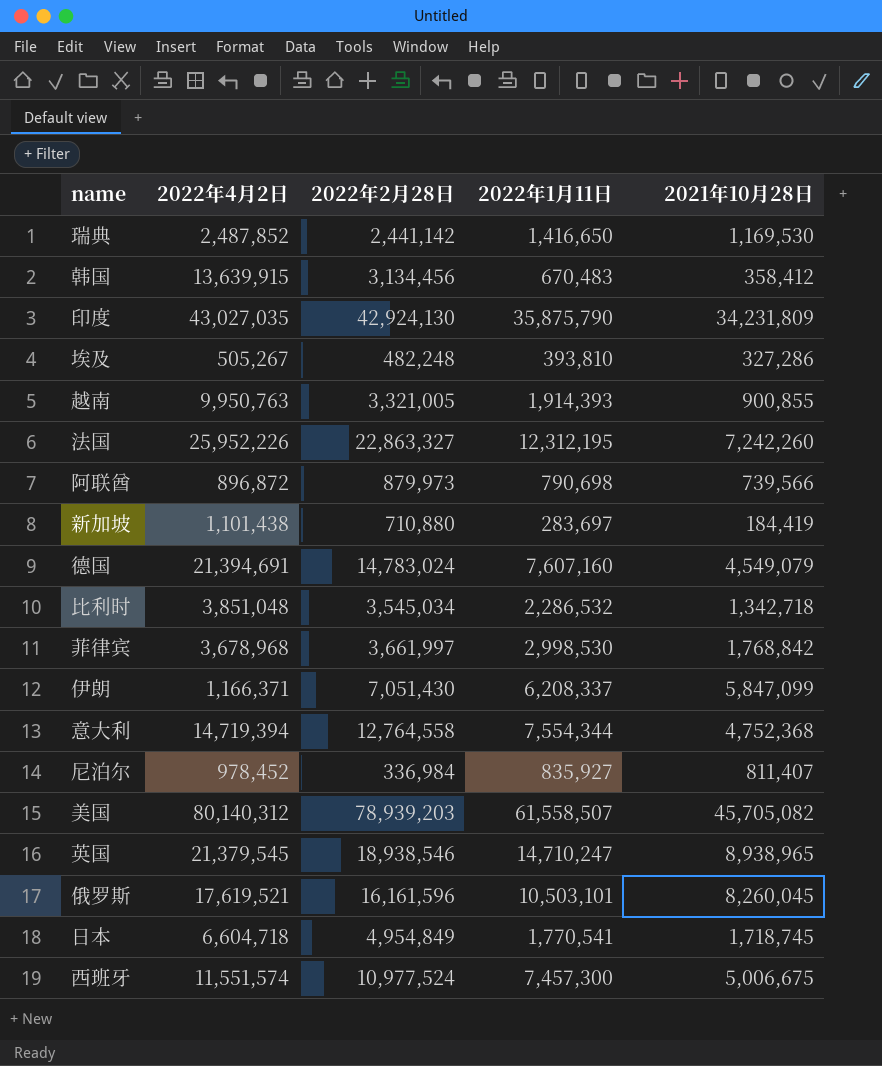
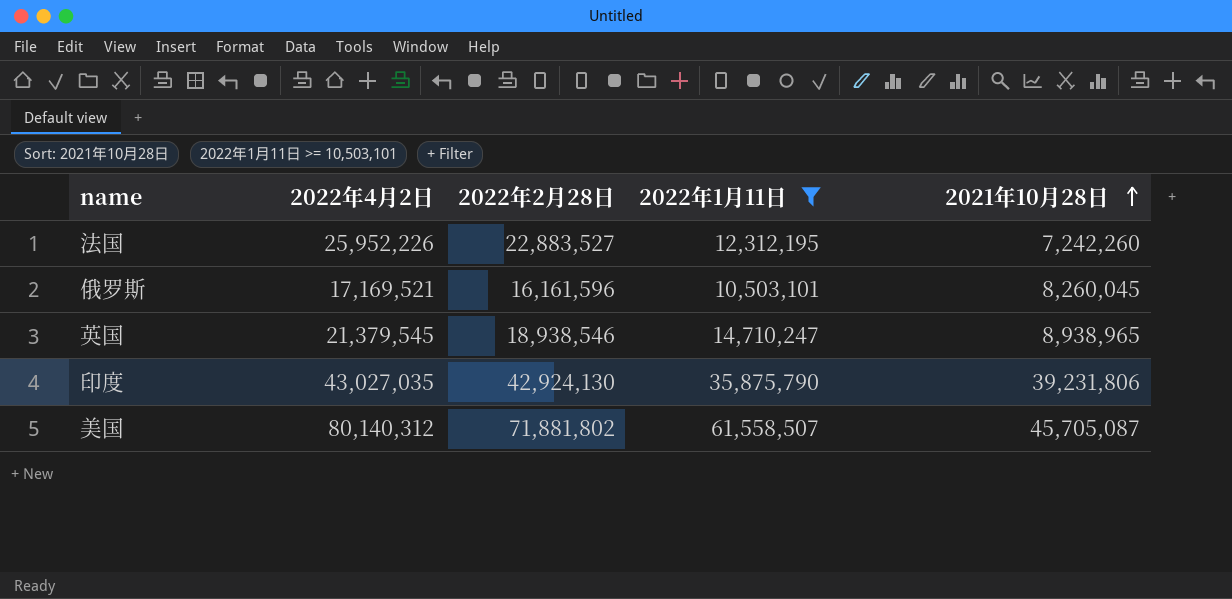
filter: none -> 2022年1月11日 >= 10,503,101
row order: none -> 2021年10月28日 ascending
法国 | 2022年2月28日: 22,863,327 -> 22,883,527
俄罗斯 | 2022年4月2日: 17,619,521 -> 17,169,521
印度 | 2021年10月28日: 34,231,809 -> 39,231,806
美国 | 2022年2月28日: 78,939,203 -> 71,881,802
美国 | 2021年10月28日: 45,705,082 -> 45,705,087

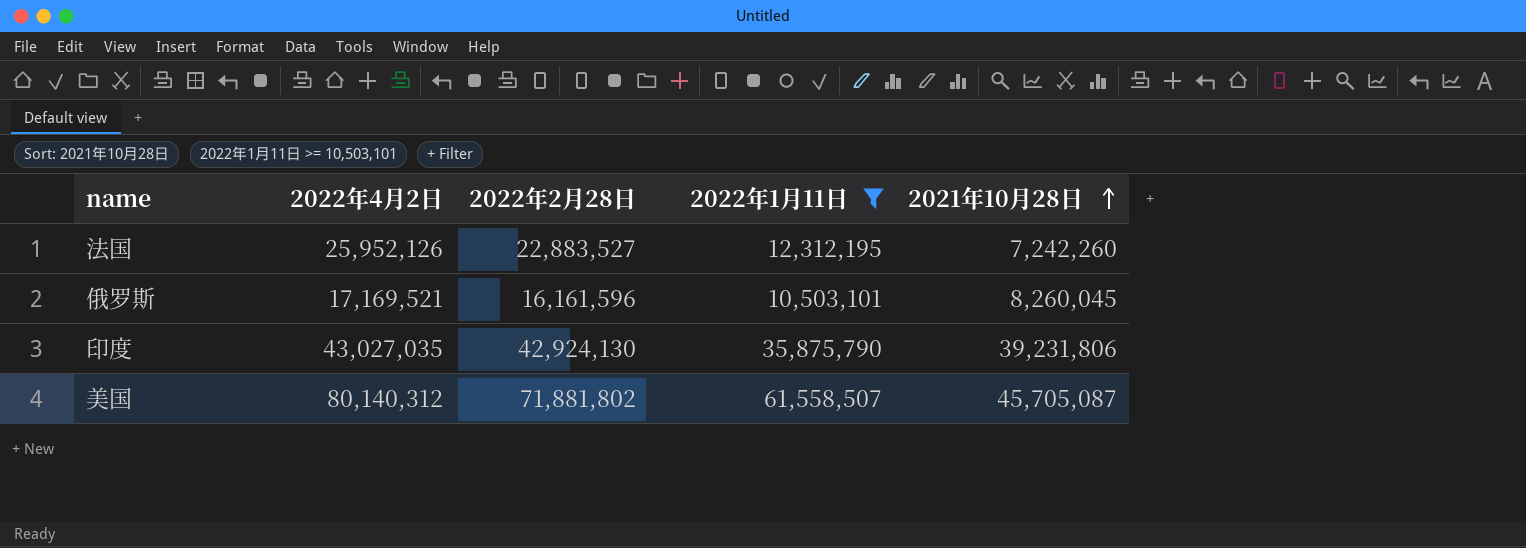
row 英国: 21,379,545 | 18,938,546 | 14,710,247 | 8,938,965 -> none
法国 | 2022年4月2日: 25,952,226 -> 25,952,126

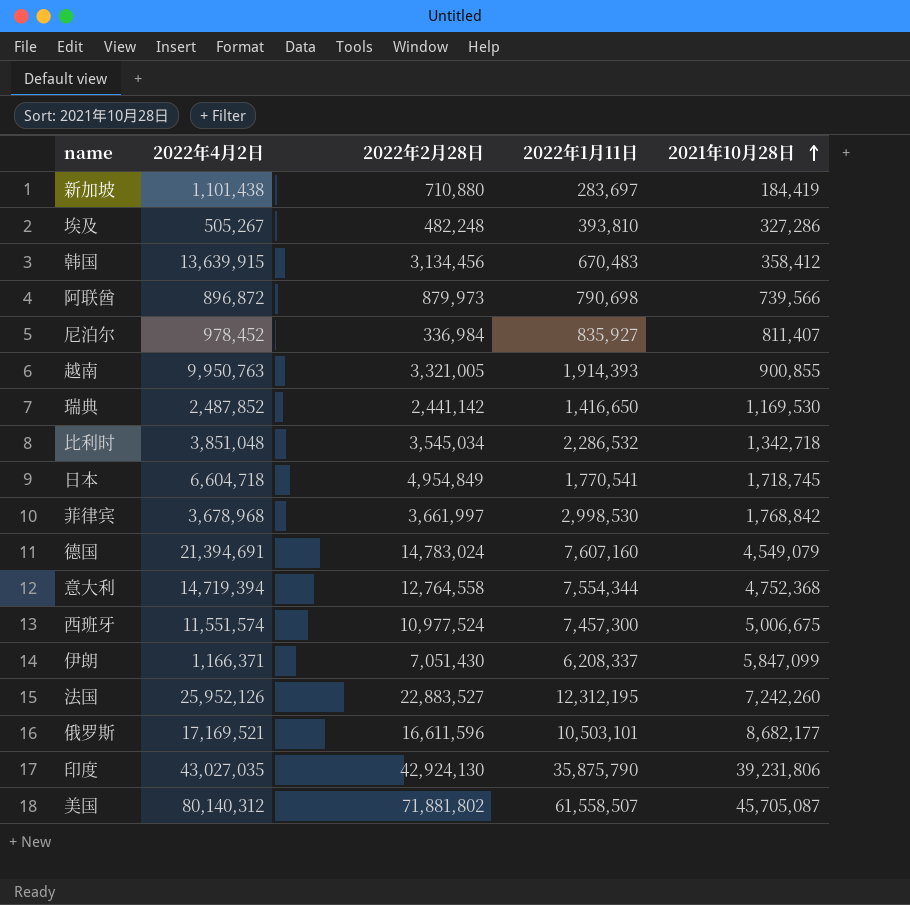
filter: 2022年1月11日 >= 10,503,101 -> none
俄罗斯 | 2022年2月28日: 16,161,596 -> 16,611,596
俄罗斯 | 2021年10月28日: 8,260,045 -> 8,682,177

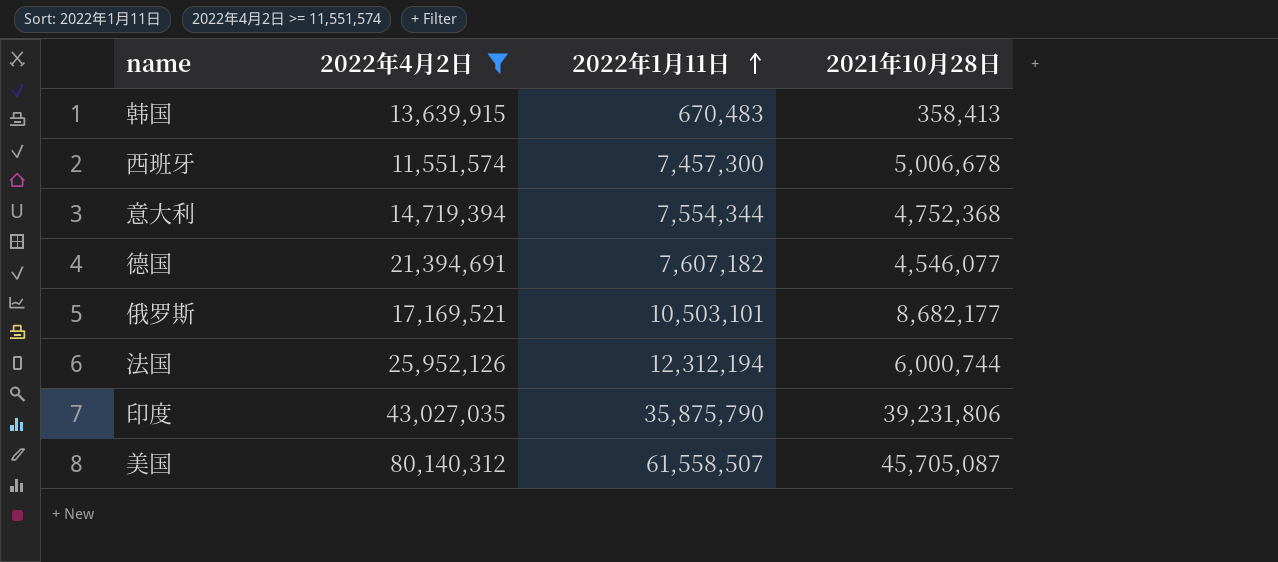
filter: none -> 2022年4月2日 >= 11,551,574
row order: 2021年10月28日 ascending -> 2022年1月11日 ascending
column 2022年2月28日 | position: 3 -> none
韩国 | 2021年10月28日: 358,412 -> 358,413
西班牙 | 2021年10月28日: 5,006,675 -> 5,006,678
德国 | 2022年1月11日: 7,607,160 -> 7,607,182
德国 | 2021年10月28日: 4,549,079 -> 4,546,077
法国 | 2022年1月11日: 12,312,195 -> 12,312,194
法国 | 2021年10月28日: 7,242,260 -> 6,000,744

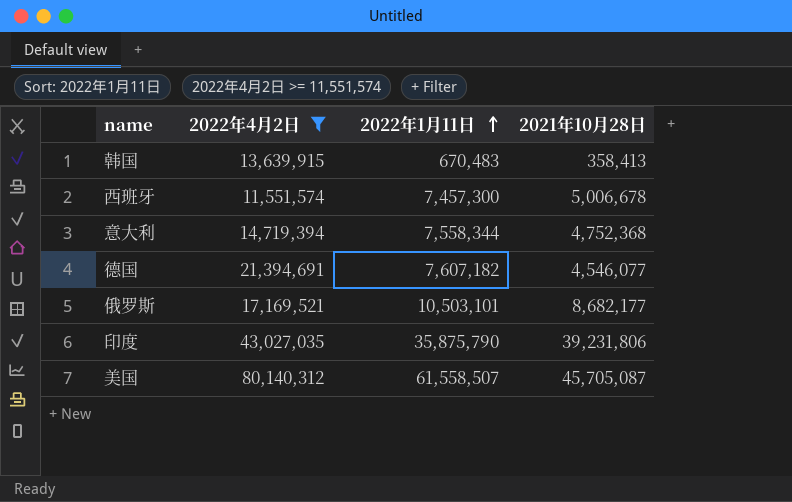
row 法国: 25,952,126 | 12,312,194 | 6,000,744 -> none
意大利 | 2022年1月11日: 7,554,344 -> 7,558,344

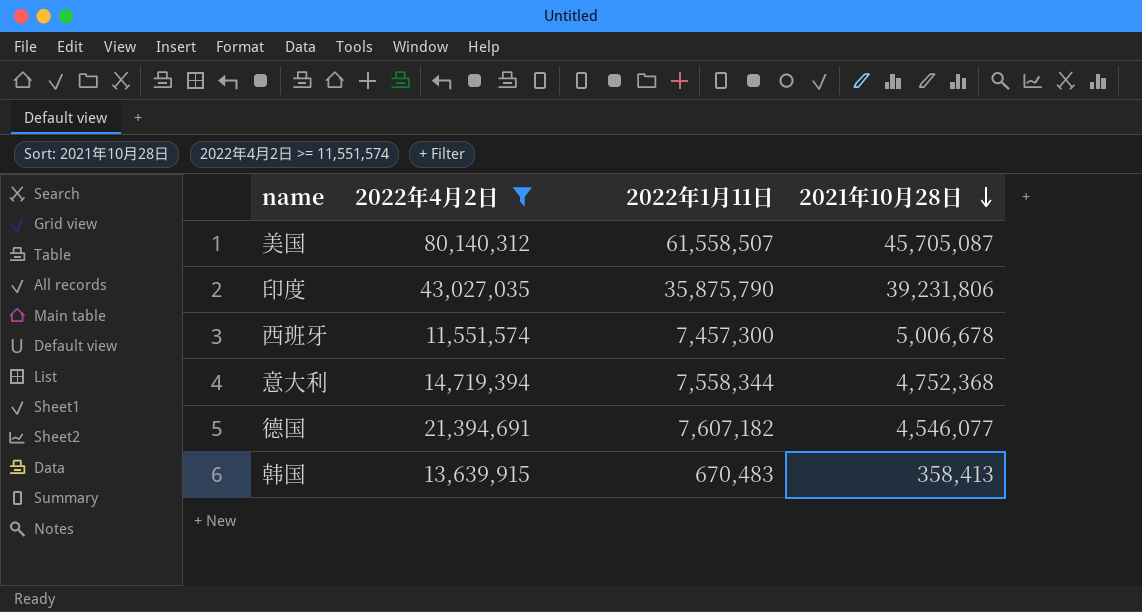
row order: 2022年1月11日 ascending -> 2021年10月28日 descending
row 俄罗斯: 17,169,521 | 10,503,101 | 8,682,177 -> none

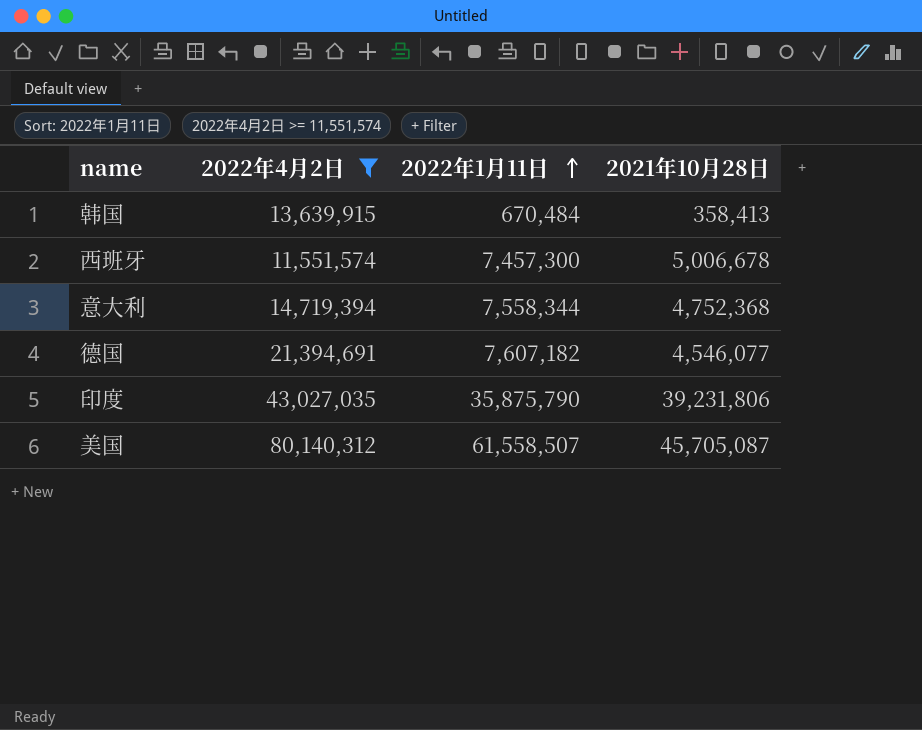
row order: 2021年10月28日 descending -> 2022年1月11日 ascending
韩国 | 2022年1月11日: 670,483 -> 670,484

